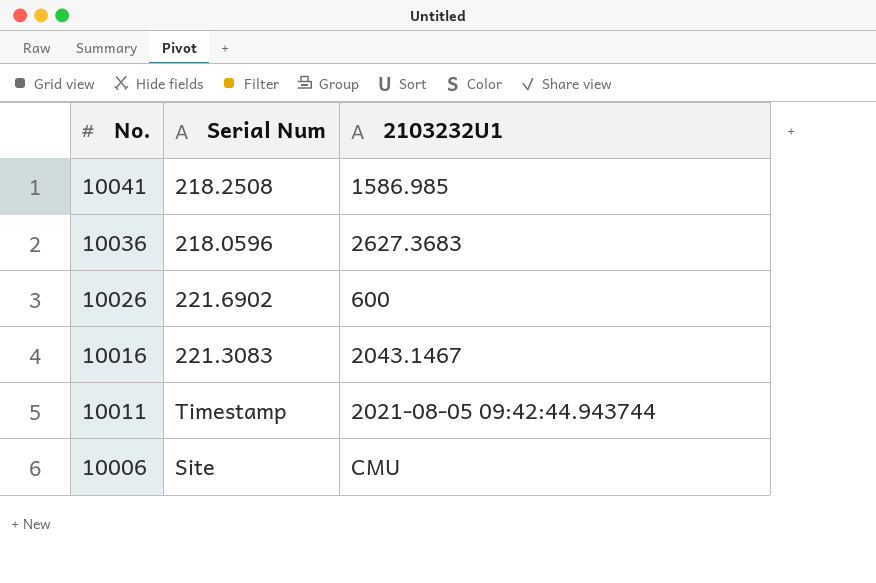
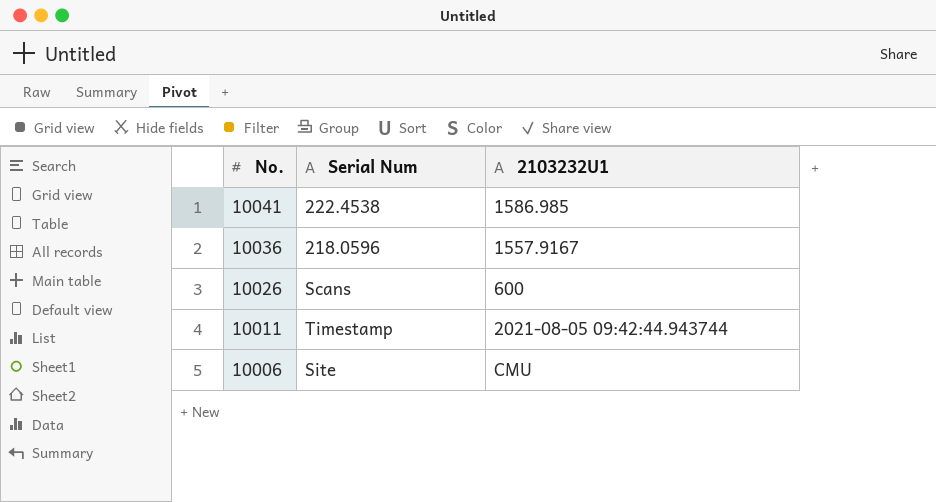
row 10016: 221.3083 | 2043.1467 -> none
10041 | Serial Num: 218.2508 -> 222.4538
10036 | 2103232U1: 2627.3683 -> 1557.9167
10026 | Serial Num: 221.6902 -> Scans

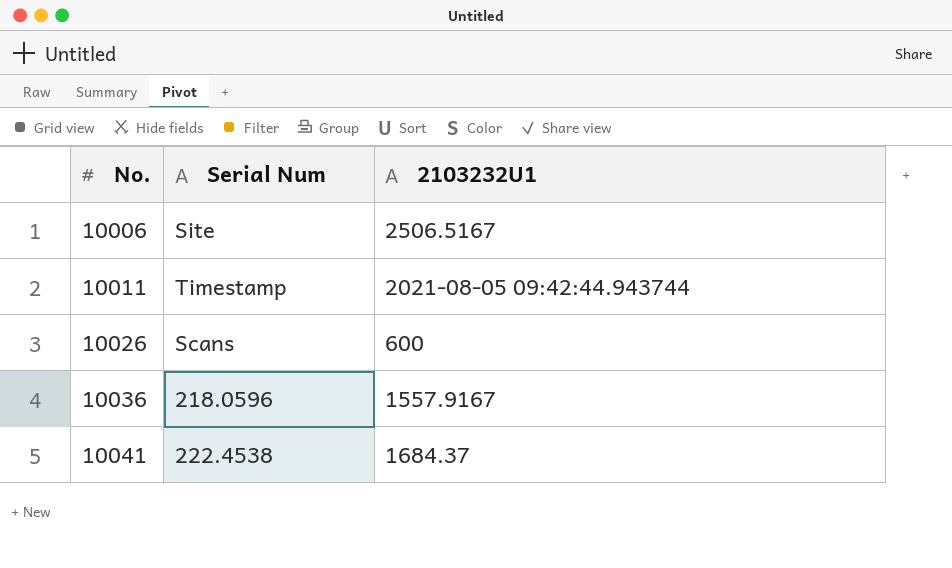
row order: No. descending -> No. ascending
10006 | 2103232U1: CMU -> 2506.5167
10041 | 2103232U1: 1586.985 -> 1684.37

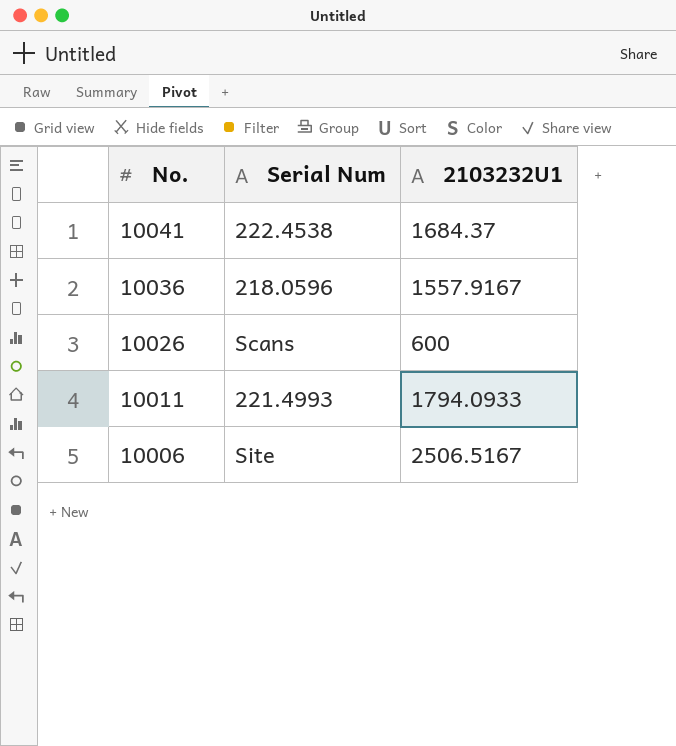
row order: No. ascending -> No. descending
10011 | Serial Num: Timestamp -> 221.4993
10011 | 2103232U1: 2021-08-05 09:42:44.943744 -> 1794.0933

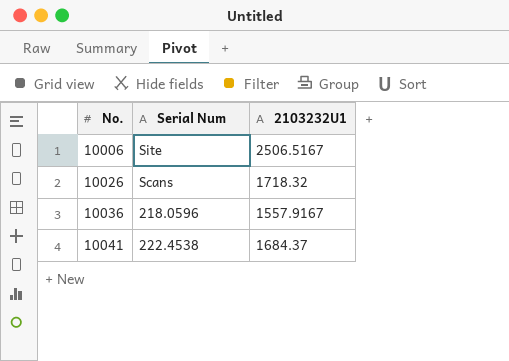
row order: No. descending -> No. ascending
row 10011: 221.4993 | 1794.0933 -> none
10026 | 2103232U1: 600 -> 1718.32

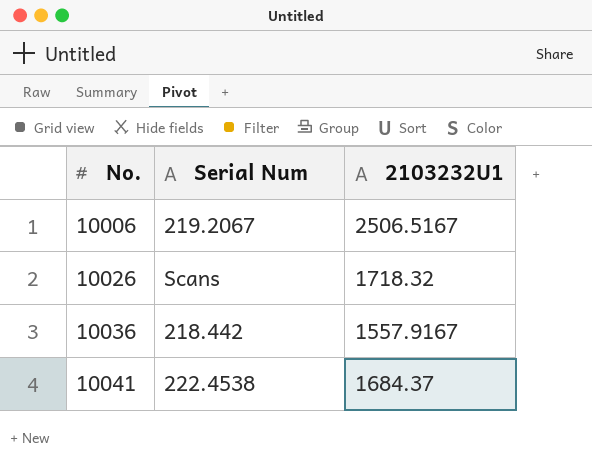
10006 | Serial Num: Site -> 219.2067
10036 | Serial Num: 218.0596 -> 218.442

